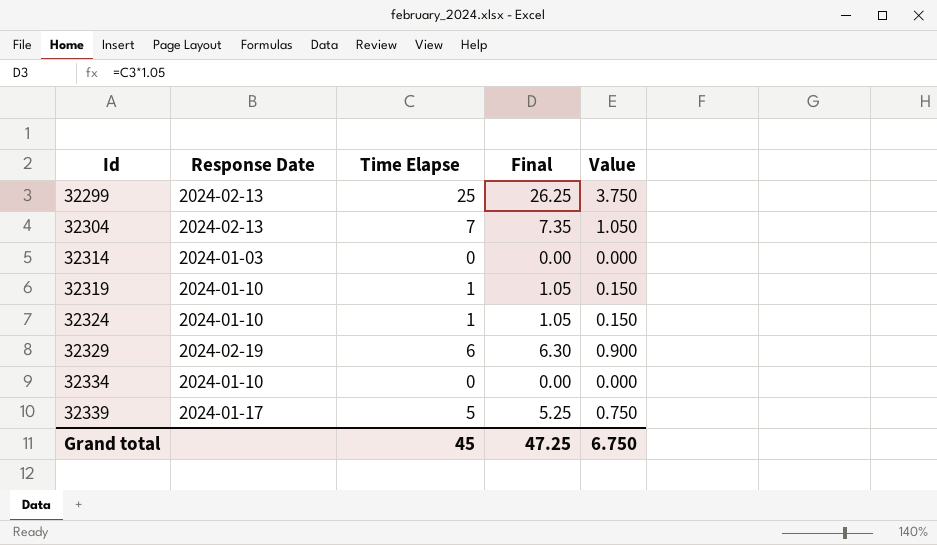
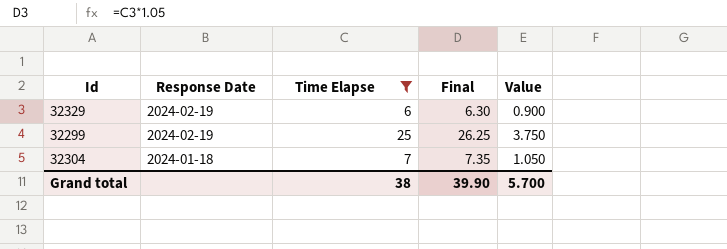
filter: none -> Time Elapse >= 6
row order: Id ascending -> Response Date descending
32299 | Response Date: 2024-02-13 -> 2024-02-19
32304 | Response Date: 2024-02-13 -> 2024-01-18
Grand total | Time Elapse: 45 -> 38
Grand total | Final: 47.25 -> 39.90
Grand total | Value: 6.750 -> 5.700

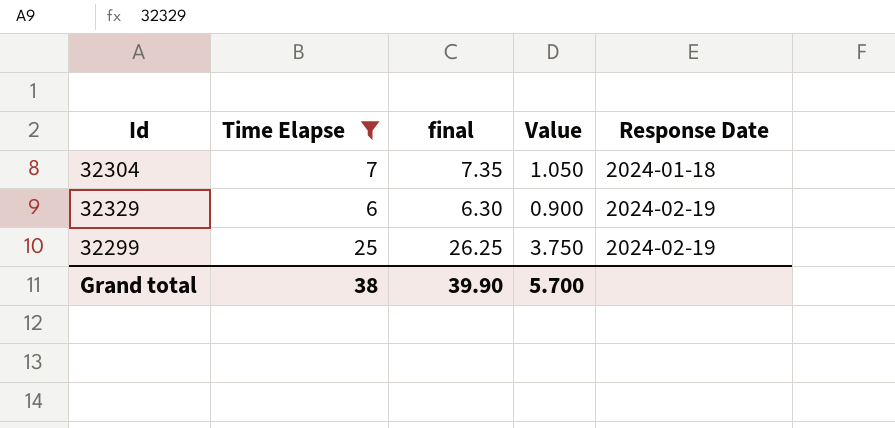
row order: Response Date descending -> Response Date ascending
column name: Final -> final
column Response Date | position: 2 -> 5

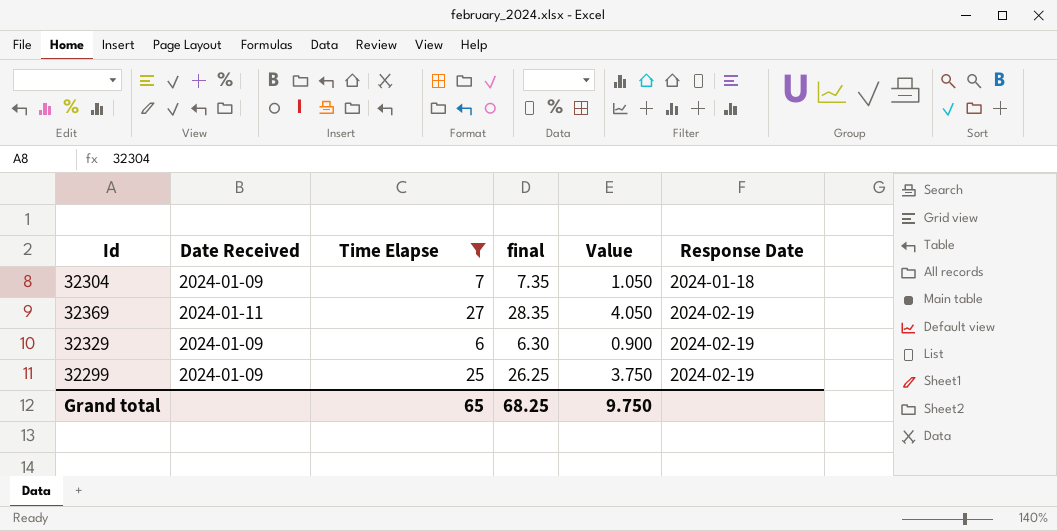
column Date Received | position: none -> 2
row 32369: none -> 2024-01-11 | 27 | 28.35 | 4.050 | 2024-02-19
Grand total | Time Elapse: 38 -> 65
Grand total | final: 39.90 -> 68.25
Grand total | Value: 5.700 -> 9.750

